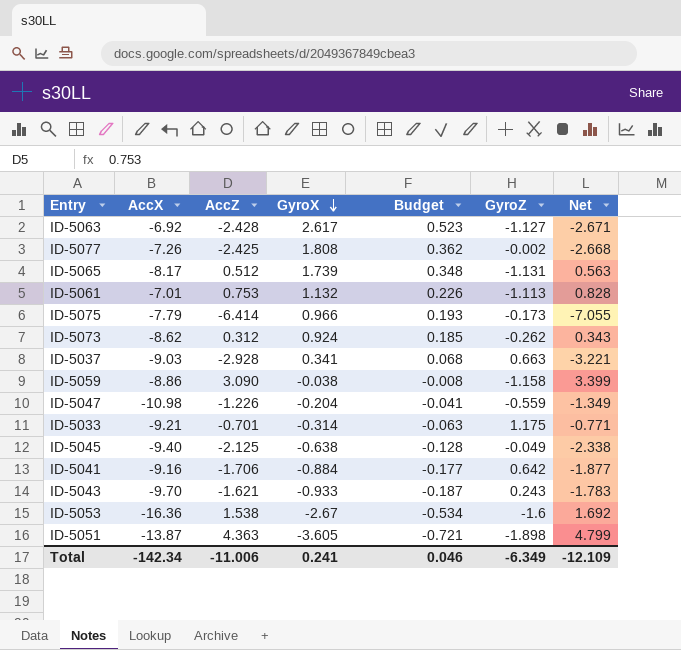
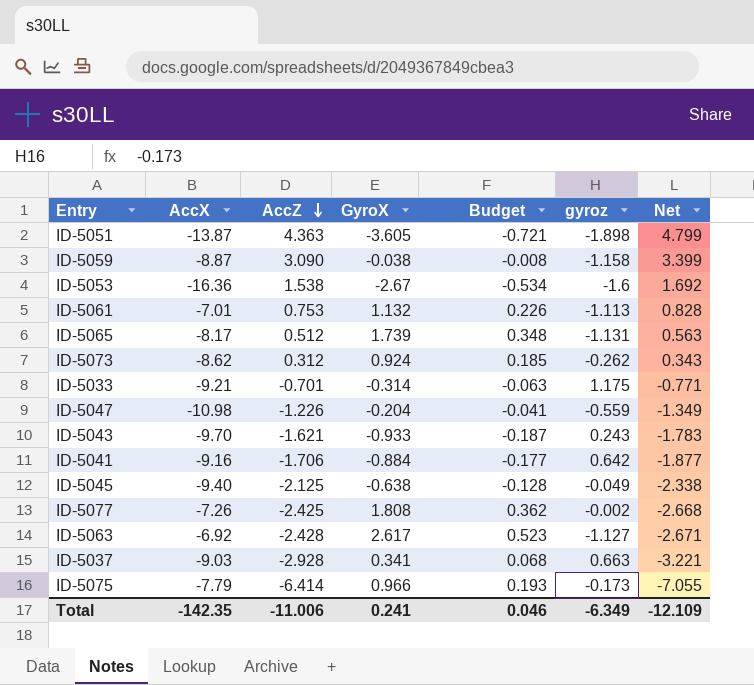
row order: GyroX descending -> AccZ descending
column name: GyroZ -> gyroz
ID-5059 | AccX: -8.86 -> -8.87
Total | AccX: -142.34 -> -142.35

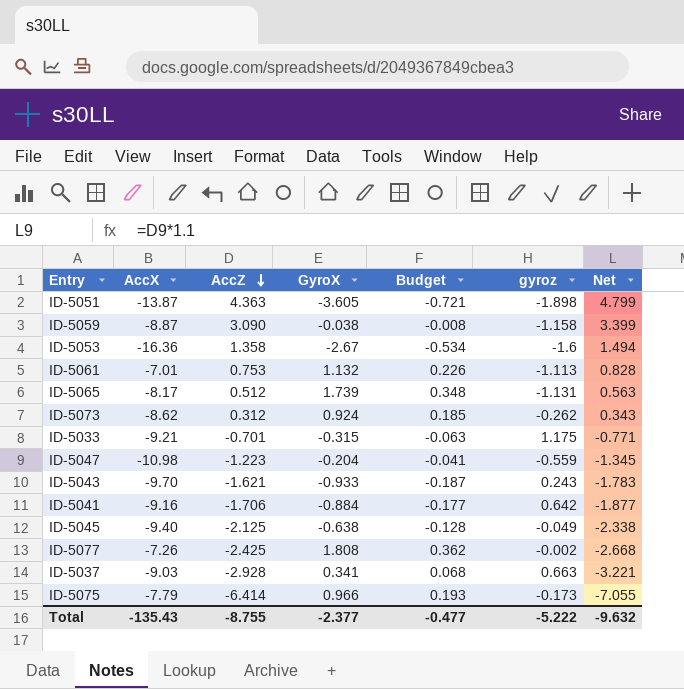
row ID-5063: -6.92 | -2.428 | 2.617 | 0.523 | -1.127 | -2.671 -> none
ID-5053 | AccZ: 1.538 -> 1.358
ID-5053 | Net: 1.692 -> 1.494
ID-5033 | GyroX: -0.314 -> -0.315
ID-5047 | AccZ: -1.226 -> -1.223
ID-5047 | Net: -1.349 -> -1.345
Total | AccX: -142.35 -> -135.43
Total | AccZ: -11.006 -> -8.755
Total | GyroX: 0.241 -> -2.377
Total | Budget: 0.046 -> -0.477
Total | gyroz: -6.349 -> -5.222
Total | Net: -12.109 -> -9.632

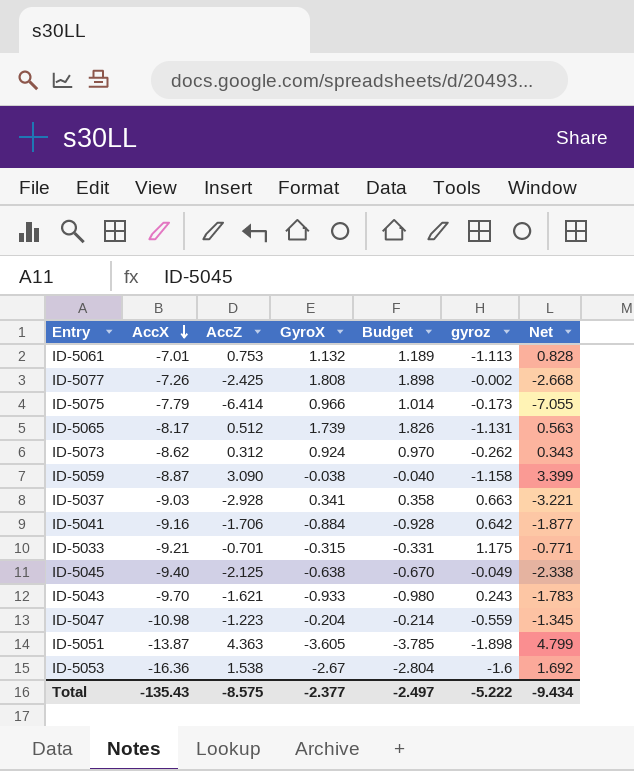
row order: AccZ descending -> AccX descending
column Budget | formula: [GyroX] * 0.2 -> [GyroX] * 1.05
ID-5053 | AccZ: 1.358 -> 1.538
ID-5053 | Net: 1.494 -> 1.692
Total | AccZ: -8.755 -> -8.575
Total | Budget: -0.477 -> -2.497
Total | Net: -9.632 -> -9.434

